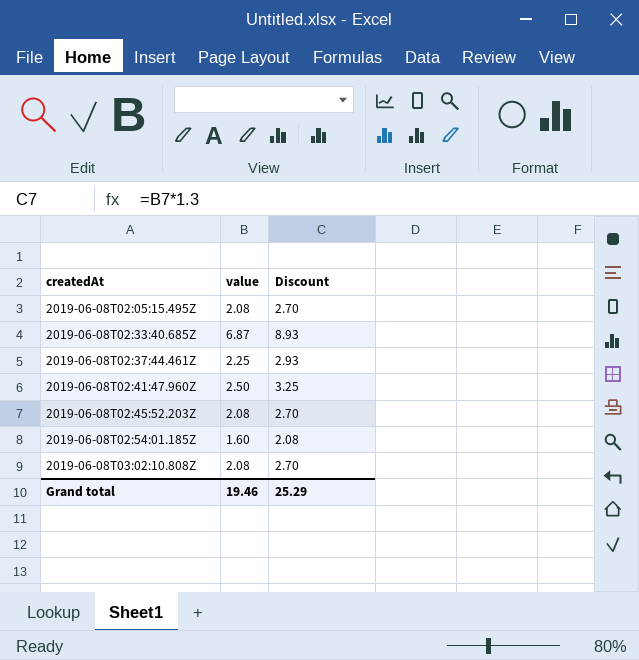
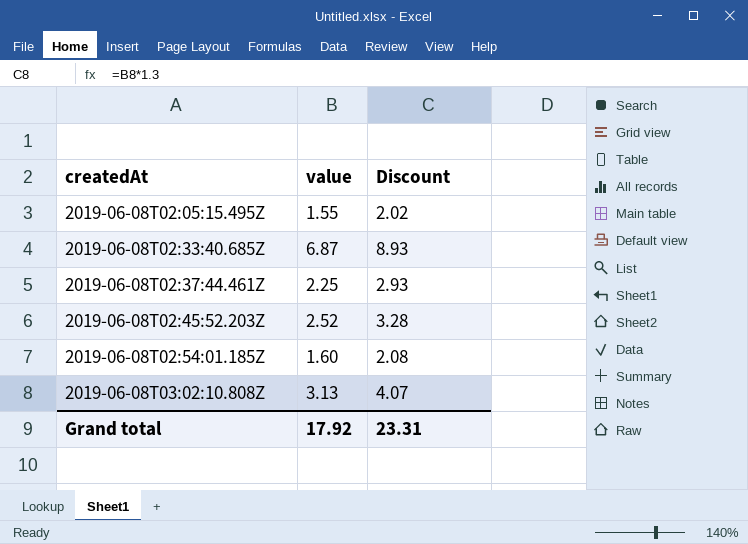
row 2019-06-08T02:41:47.960Z: 2.50 | 3.25 -> none
2019-06-08T02:05:15.495Z | value: 2.08 -> 1.55
2019-06-08T02:05:15.495Z | Discount: 2.70 -> 2.02
2019-06-08T02:45:52.203Z | value: 2.08 -> 2.52
2019-06-08T02:45:52.203Z | Discount: 2.70 -> 3.28
2019-06-08T03:02:10.808Z | value: 2.08 -> 3.13
2019-06-08T03:02:10.808Z | Discount: 2.70 -> 4.07
Grand total | value: 19.46 -> 17.92
Grand total | Discount: 25.29 -> 23.31

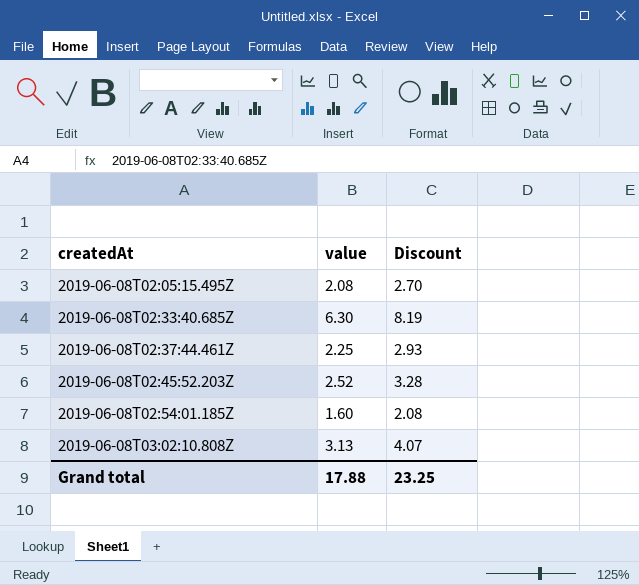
2019-06-08T02:05:15.495Z | value: 1.55 -> 2.08
2019-06-08T02:05:15.495Z | Discount: 2.02 -> 2.70
2019-06-08T02:33:40.685Z | value: 6.87 -> 6.30
2019-06-08T02:33:40.685Z | Discount: 8.93 -> 8.19
Grand total | value: 17.92 -> 17.88
Grand total | Discount: 23.31 -> 23.25

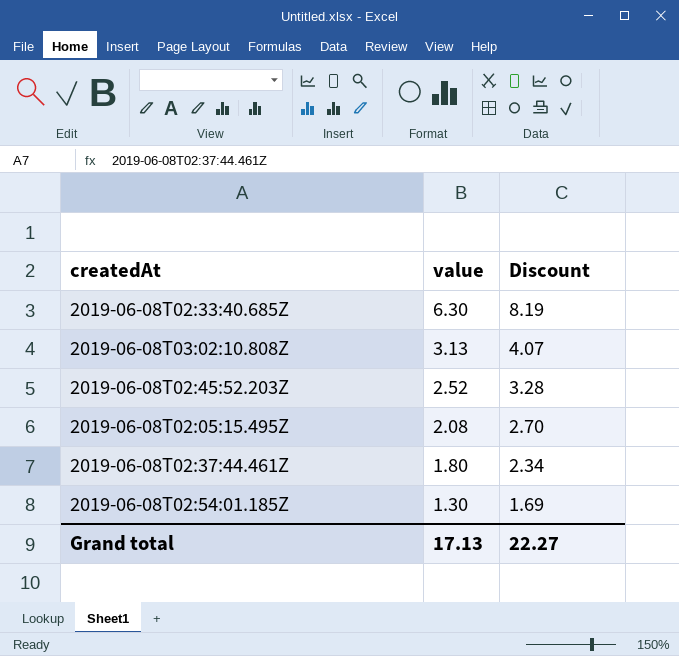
row order: createdAt ascending -> value descending
2019-06-08T02:37:44.461Z | value: 2.25 -> 1.80
2019-06-08T02:37:44.461Z | Discount: 2.93 -> 2.34
2019-06-08T02:54:01.185Z | value: 1.60 -> 1.30
2019-06-08T02:54:01.185Z | Discount: 2.08 -> 1.69
Grand total | value: 17.88 -> 17.13
Grand total | Discount: 23.25 -> 22.27

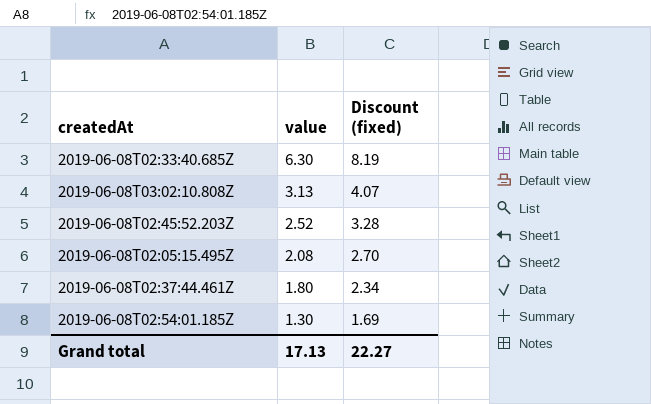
column name: Discount -> Discount (fixed)

